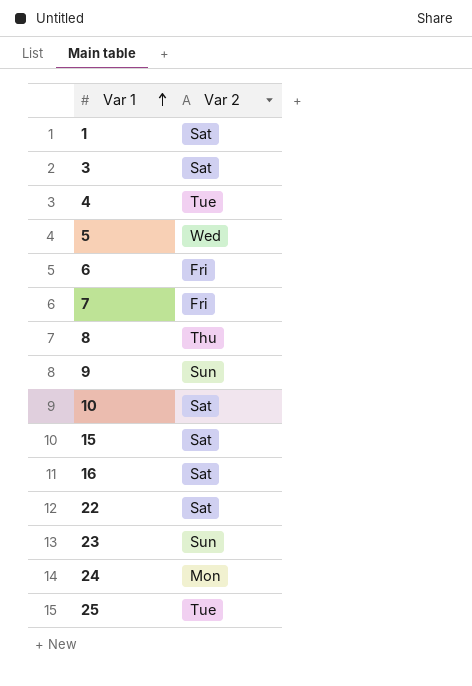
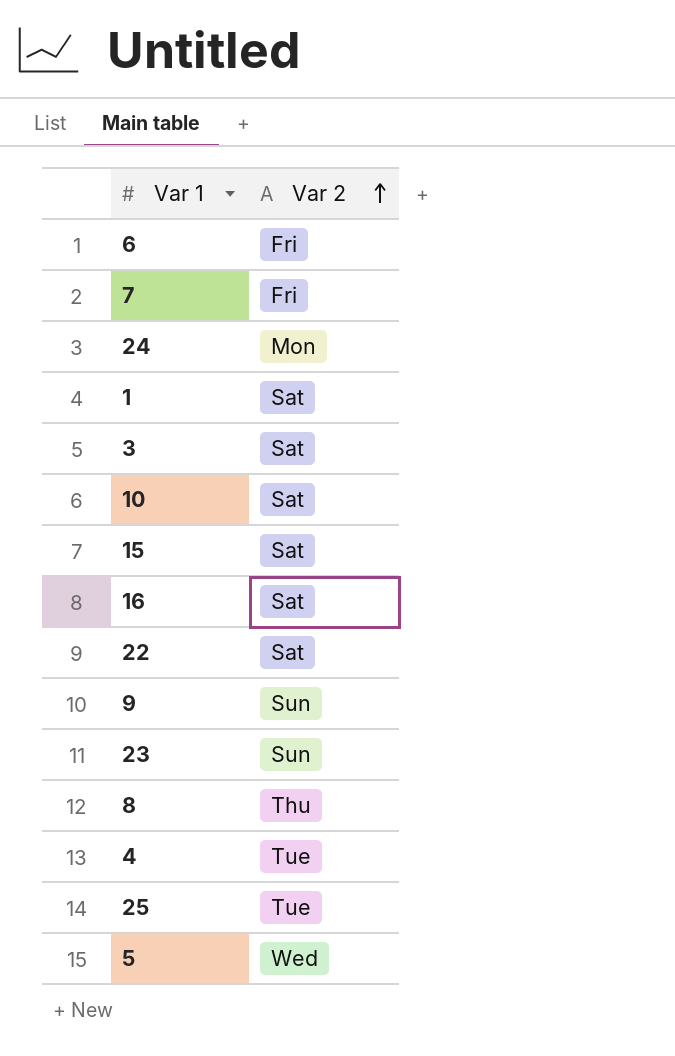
row order: Var 1 ascending -> Var 2 ascending

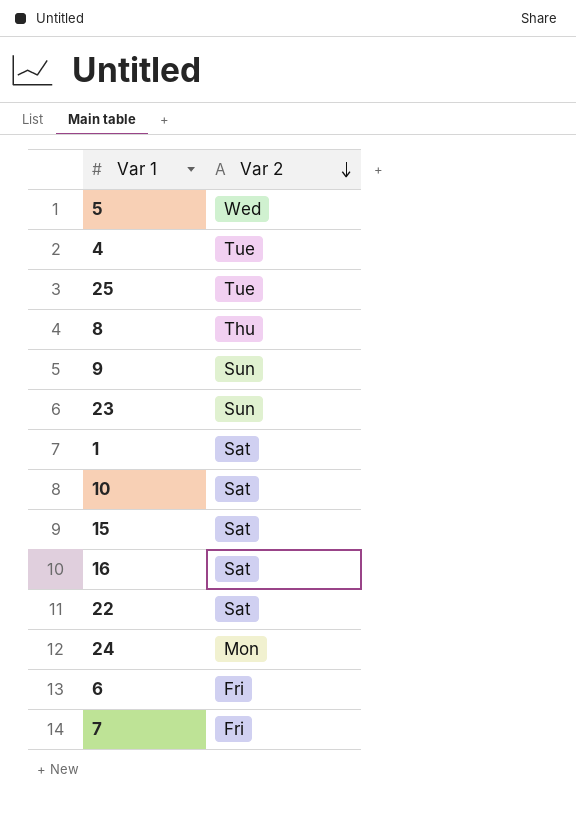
row order: Var 2 ascending -> Var 2 descending
row 3: Sat -> none

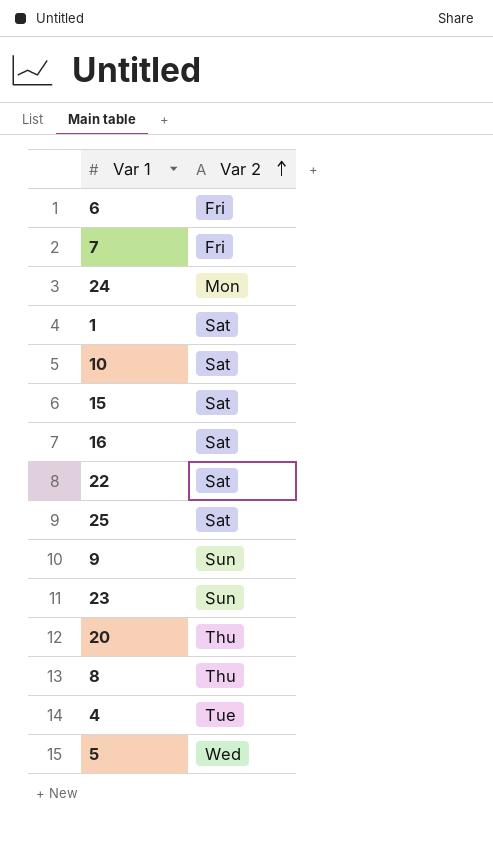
row order: Var 2 descending -> Var 2 ascending
25 | Var 2: Tue -> Sat
row 20: none -> Thu

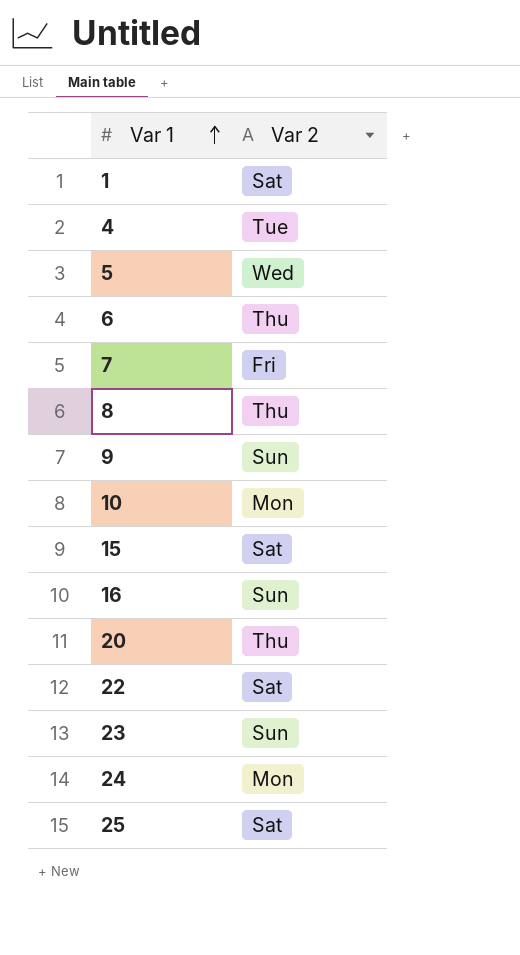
row order: Var 2 ascending -> Var 1 ascending
6 | Var 2: Fri -> Thu
10 | Var 2: Sat -> Mon
16 | Var 2: Sat -> Sun

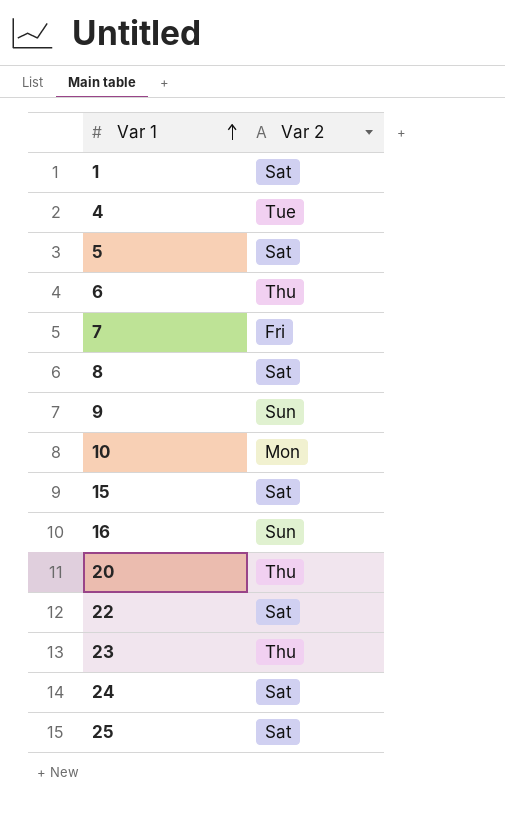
5 | Var 2: Wed -> Sat
8 | Var 2: Thu -> Sat
23 | Var 2: Sun -> Thu
24 | Var 2: Mon -> Sat

